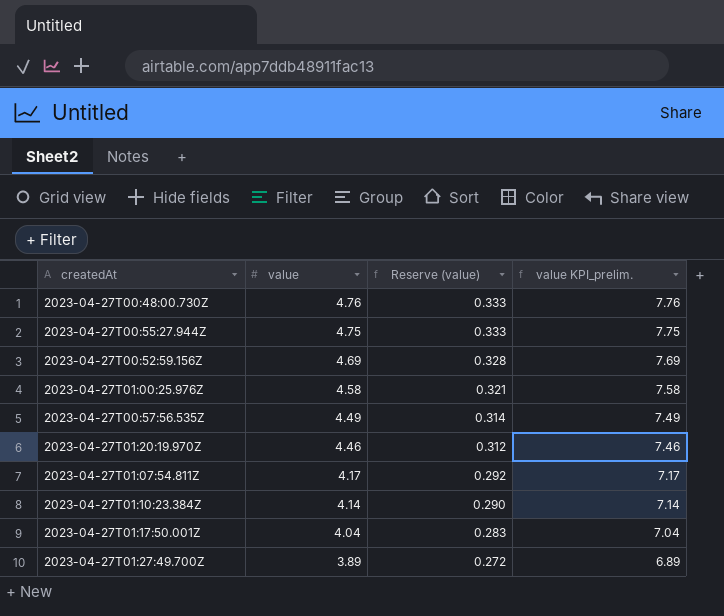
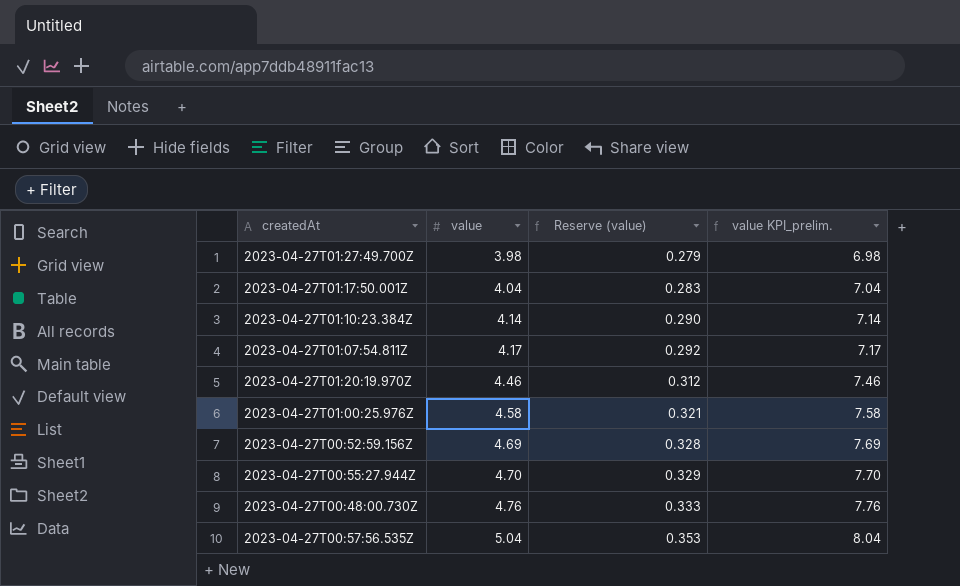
row order: value descending -> value ascending
2023-04-27T01:27:49.700Z | value: 3.89 -> 3.98
2023-04-27T01:27:49.700Z | Reserve (value): 0.272 -> 0.279
2023-04-27T01:27:49.700Z | value KPI_prelim.: 6.89 -> 6.98
2023-04-27T00:55:27.944Z | value: 4.75 -> 4.70
2023-04-27T00:55:27.944Z | Reserve (value): 0.333 -> 0.329
2023-04-27T00:55:27.944Z | value KPI_prelim.: 7.75 -> 7.70
2023-04-27T00:57:56.535Z | value: 4.49 -> 5.04
2023-04-27T00:57:56.535Z | Reserve (value): 0.314 -> 0.353
2023-04-27T00:57:56.535Z | value KPI_prelim.: 7.49 -> 8.04

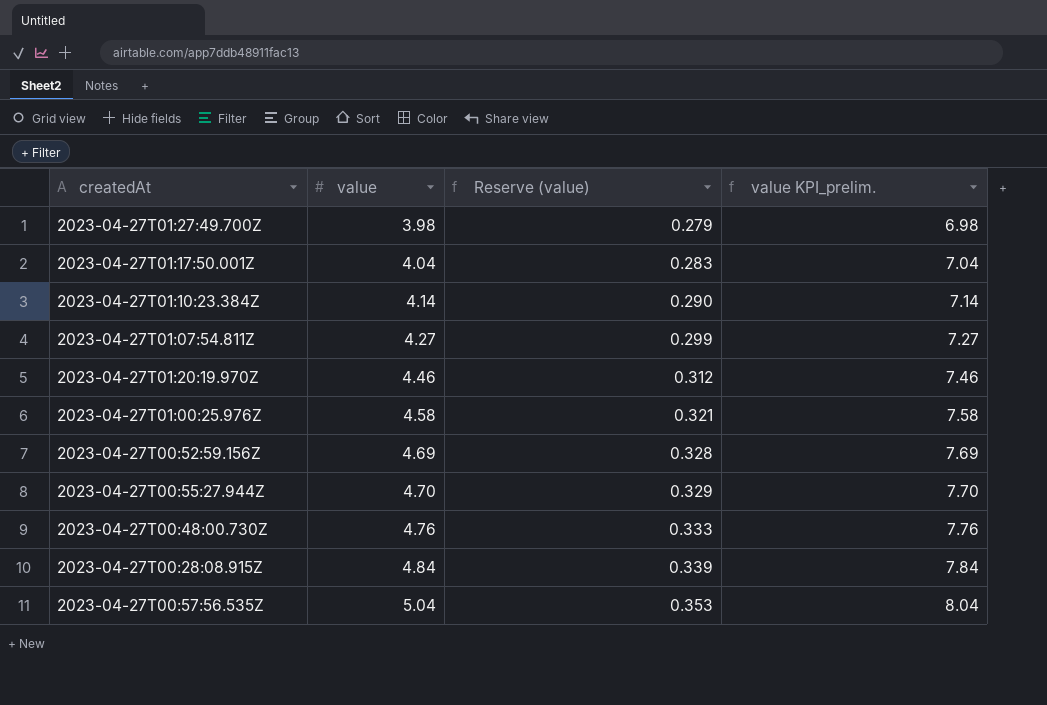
2023-04-27T01:07:54.811Z | value: 4.17 -> 4.27
2023-04-27T01:07:54.811Z | Reserve (value): 0.292 -> 0.299
2023-04-27T01:07:54.811Z | value KPI_prelim.: 7.17 -> 7.27
row 2023-04-27T00:28:08.915Z: none -> 4.84 | 0.339 | 7.84

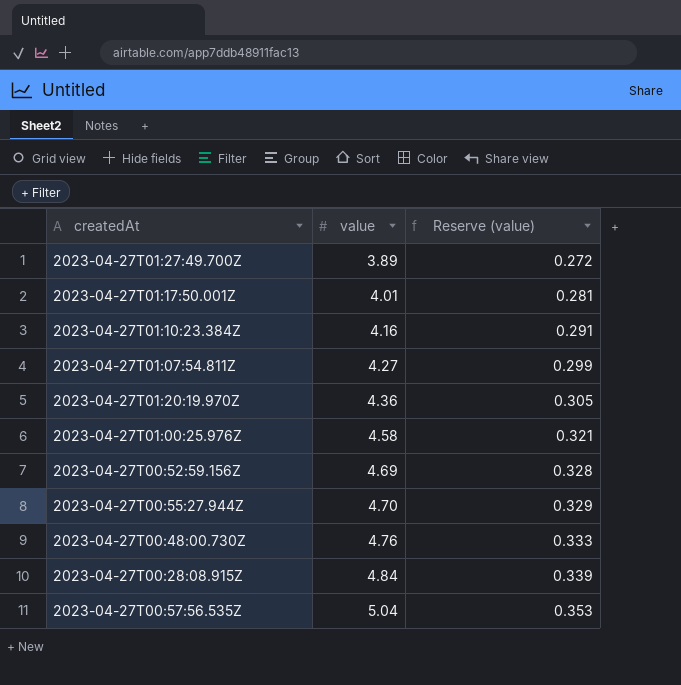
column value KPI_prelim. | formula: [value] + 3 -> none
2023-04-27T01:27:49.700Z | value: 3.98 -> 3.89
2023-04-27T01:27:49.700Z | Reserve (value): 0.279 -> 0.272
2023-04-27T01:17:50.001Z | value: 4.04 -> 4.01
2023-04-27T01:17:50.001Z | Reserve (value): 0.283 -> 0.281
2023-04-27T01:10:23.384Z | value: 4.14 -> 4.16
2023-04-27T01:10:23.384Z | Reserve (value): 0.290 -> 0.291
2023-04-27T01:20:19.970Z | value: 4.46 -> 4.36
2023-04-27T01:20:19.970Z | Reserve (value): 0.312 -> 0.305

